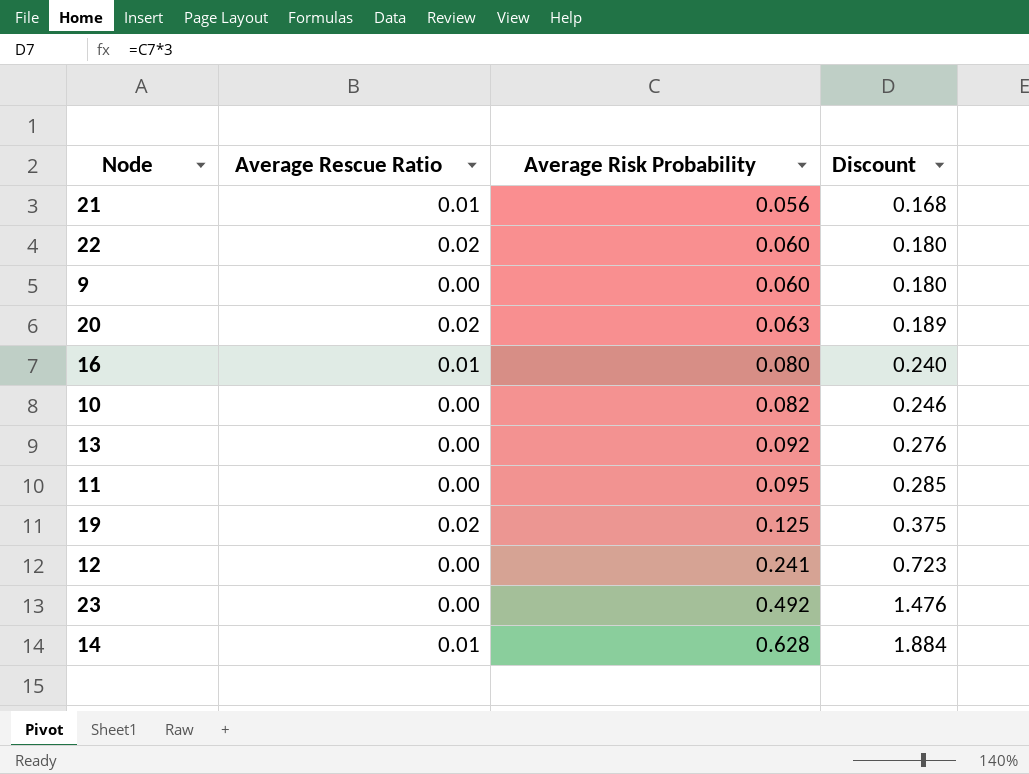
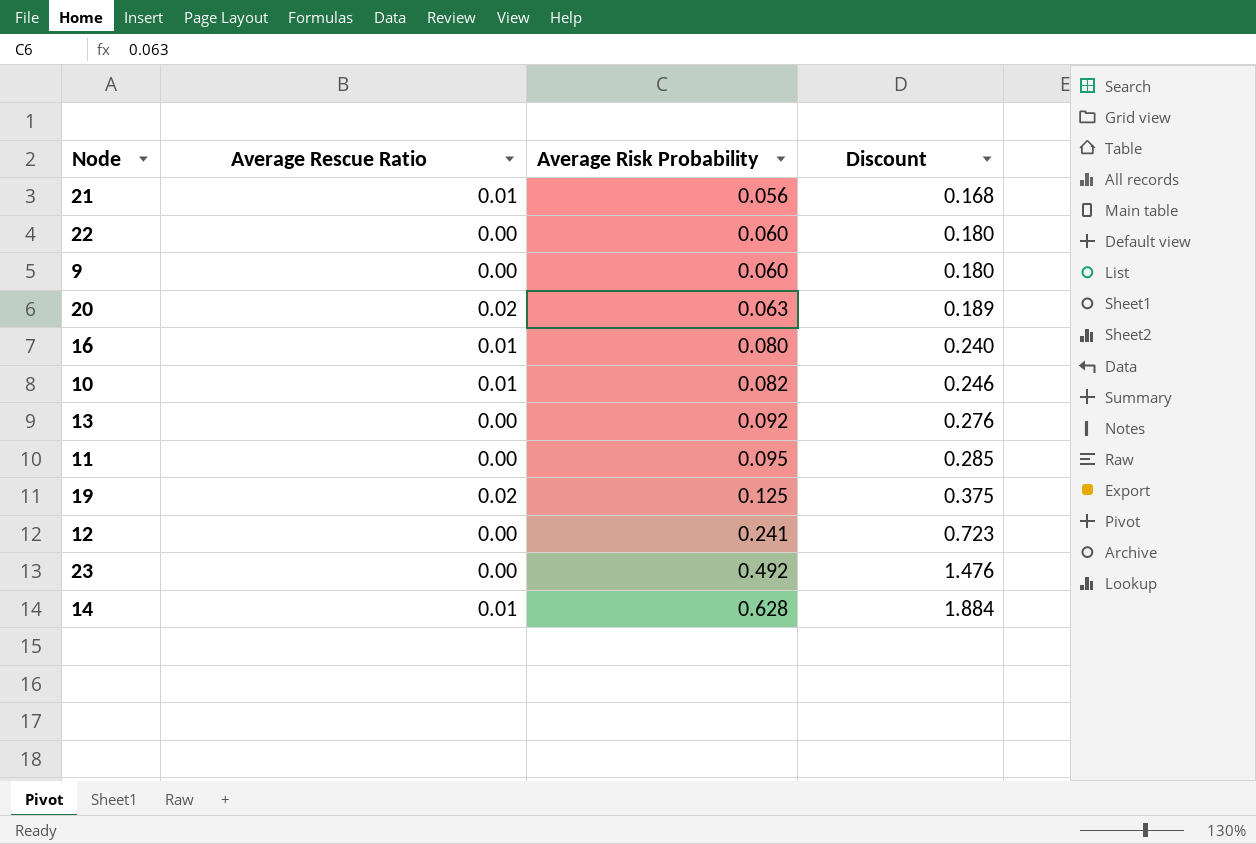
22 | Average Rescue Ratio: 0.02 -> 0.00
10 | Average Rescue Ratio: 0.00 -> 0.01

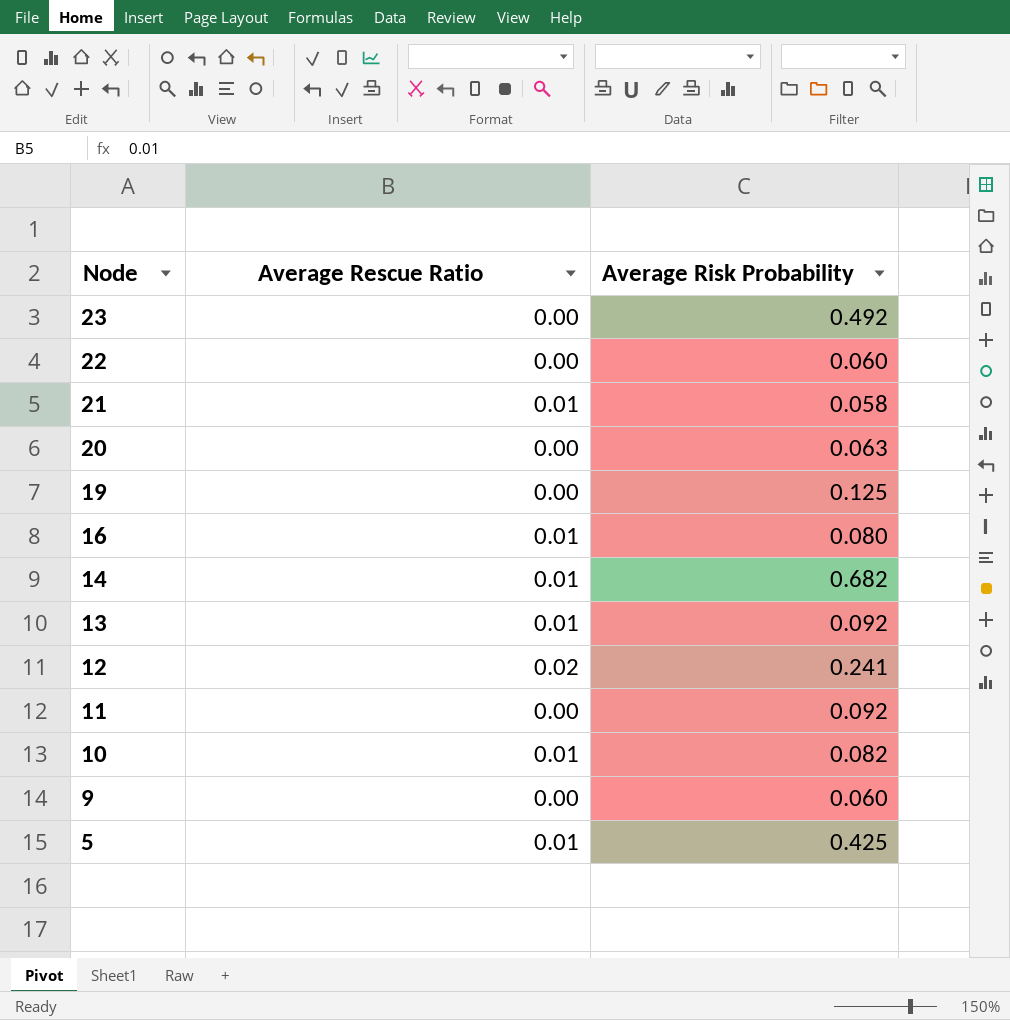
row order: Average Risk Probability ascending -> Node descending
column Discount | formula: [Average Risk Probability] * 3 -> none
21 | Average Risk Probability: 0.056 -> 0.058
20 | Average Rescue Ratio: 0.02 -> 0.00
19 | Average Rescue Ratio: 0.02 -> 0.00
14 | Average Risk Probability: 0.628 -> 0.682
13 | Average Rescue Ratio: 0.00 -> 0.01
12 | Average Rescue Ratio: 0.00 -> 0.02
11 | Average Risk Probability: 0.095 -> 0.092
row 5: none -> 0.01 | 0.425

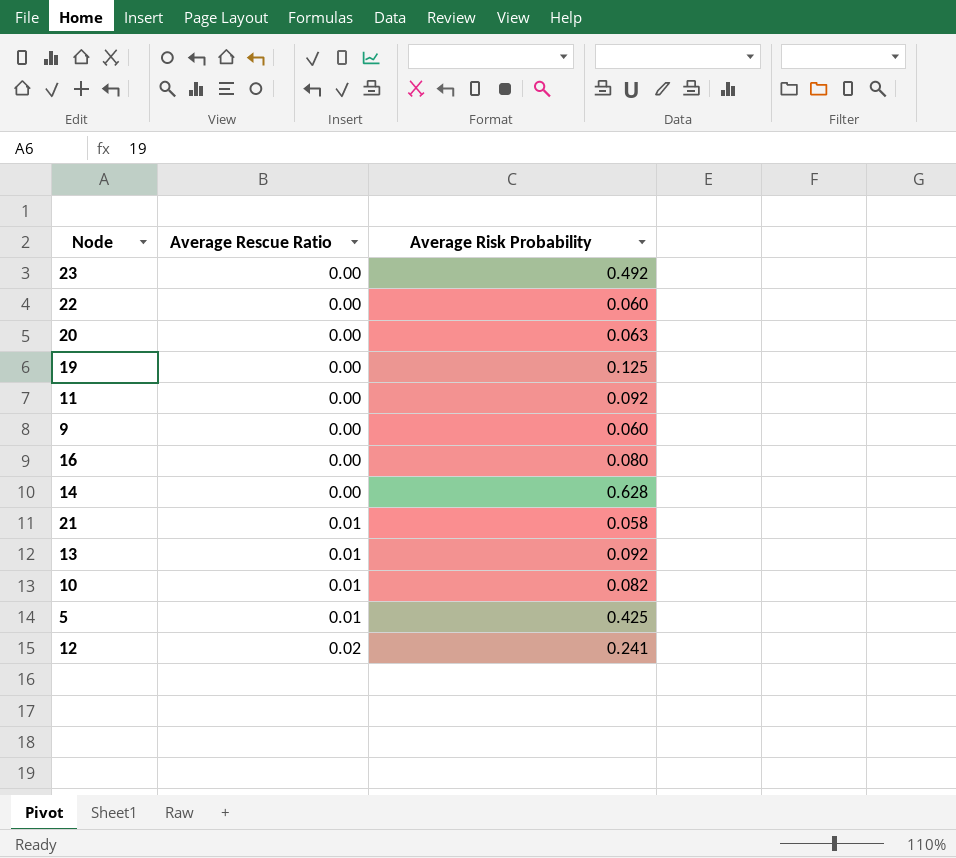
row order: Node descending -> Average Rescue Ratio ascending
16 | Average Rescue Ratio: 0.01 -> 0.00
14 | Average Rescue Ratio: 0.01 -> 0.00
14 | Average Risk Probability: 0.682 -> 0.628

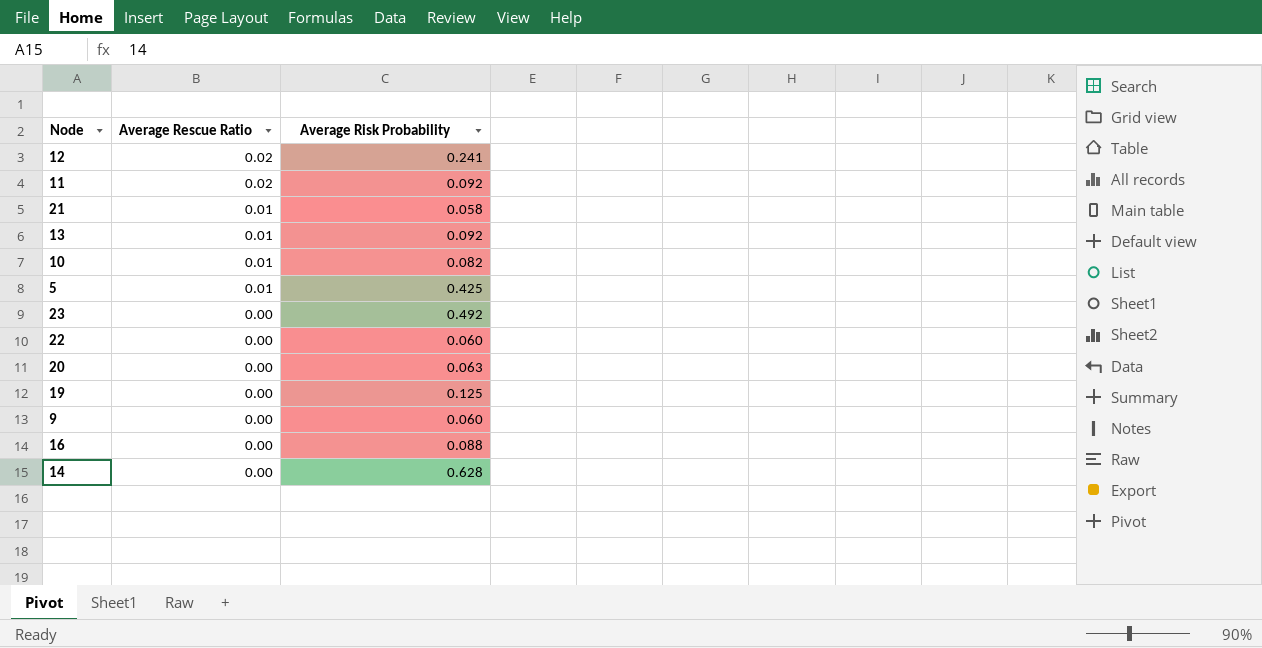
row order: Average Rescue Ratio ascending -> Average Rescue Ratio descending
11 | Average Rescue Ratio: 0.00 -> 0.02
16 | Average Risk Probability: 0.080 -> 0.088

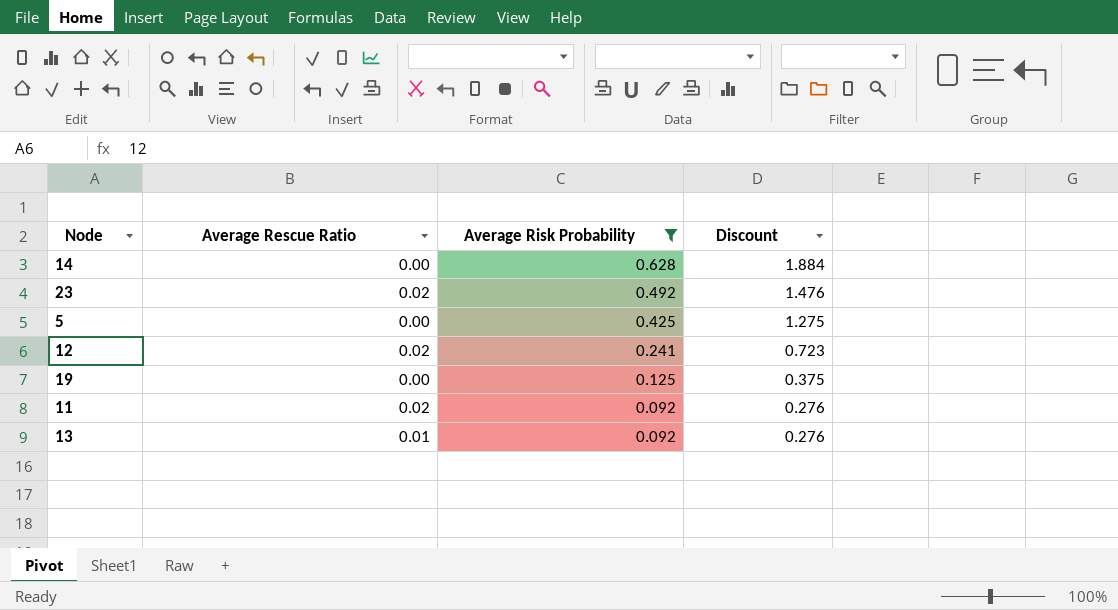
filter: none -> Average Risk Probability >= 0.092
row order: Average Rescue Ratio descending -> Average Risk Probability descending
column Discount | formula: none -> [Average Risk Probability] * 3
23 | Average Rescue Ratio: 0.00 -> 0.02
5 | Average Rescue Ratio: 0.01 -> 0.00

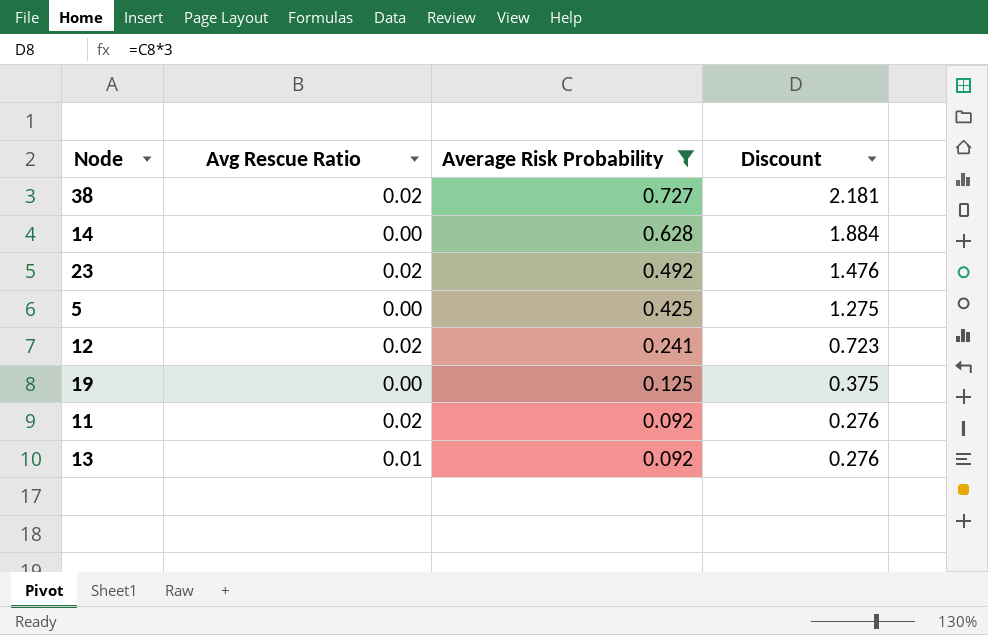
column name: Average Rescue Ratio -> Avg Rescue Ratio
row 38: none -> 0.02 | 0.727 | 2.181

